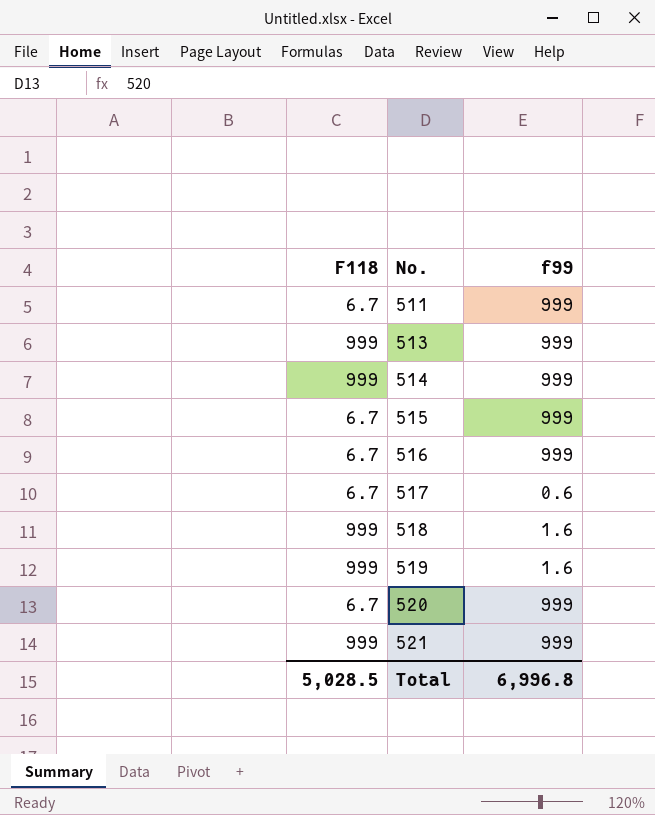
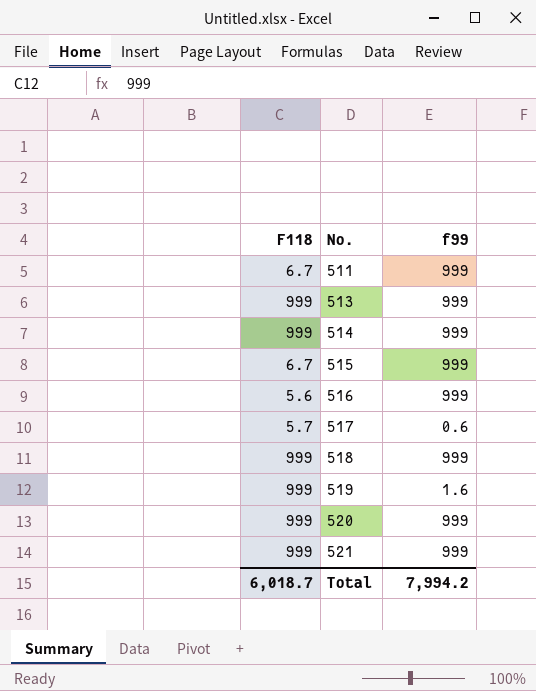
516 | F118: 6.7 -> 5.6
517 | F118: 6.7 -> 5.7
518 | f99: 1.6 -> 999
520 | F118: 6.7 -> 999
Total | F118: 5,028.5 -> 6,018.7
Total | f99: 6,996.8 -> 7,994.2

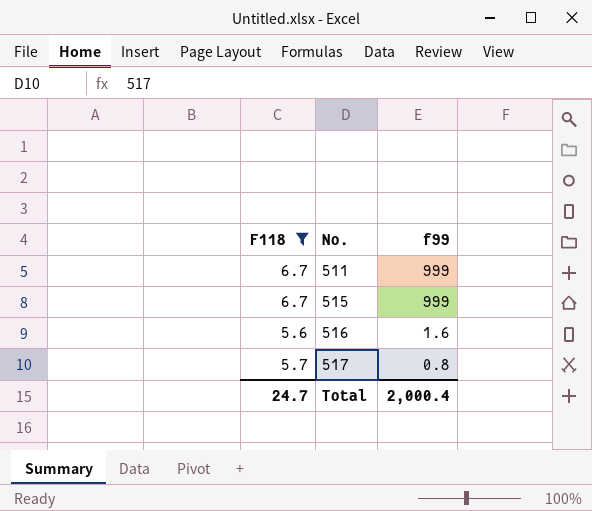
filter: none -> F118 != 999
516 | f99: 999 -> 1.6
517 | f99: 0.6 -> 0.8
Total | F118: 6,018.7 -> 24.7
Total | f99: 7,994.2 -> 2,000.4

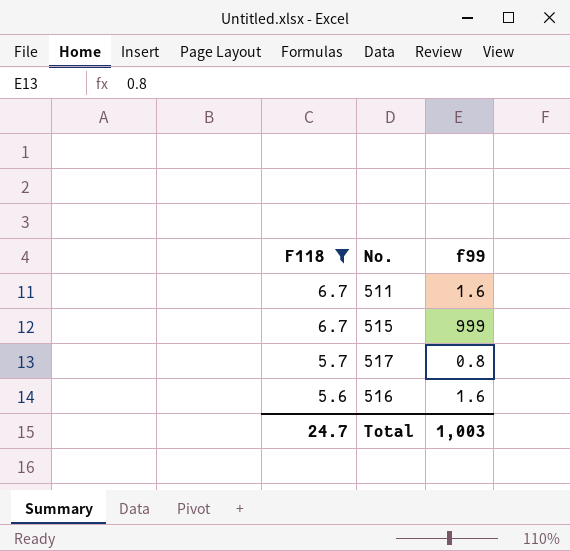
row order: No. ascending -> F118 descending
511 | f99: 999 -> 1.6
Total | f99: 2,000.4 -> 1,003

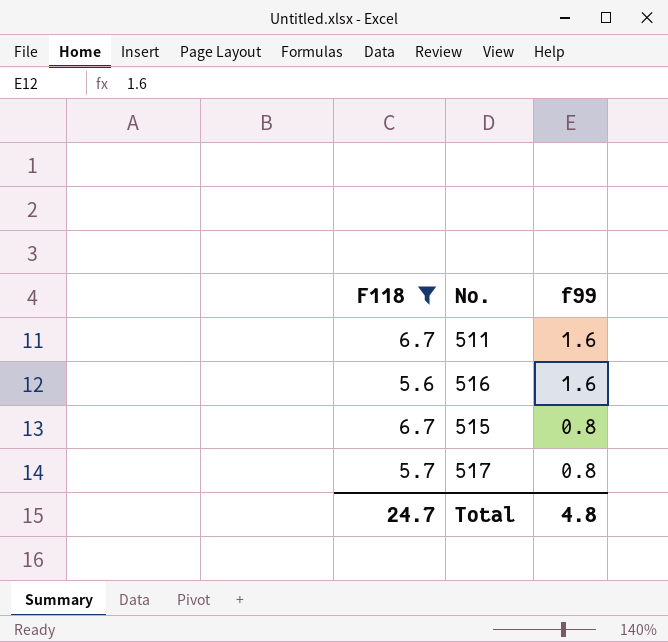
row order: F118 descending -> f99 descending
515 | f99: 999 -> 0.8
Total | f99: 1,003 -> 4.8

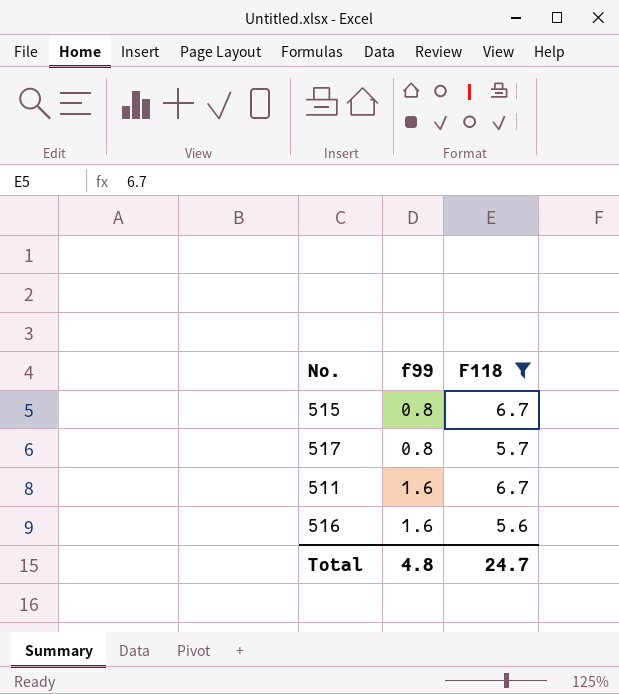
row order: f99 descending -> f99 ascending
column F118 | position: 1 -> 3

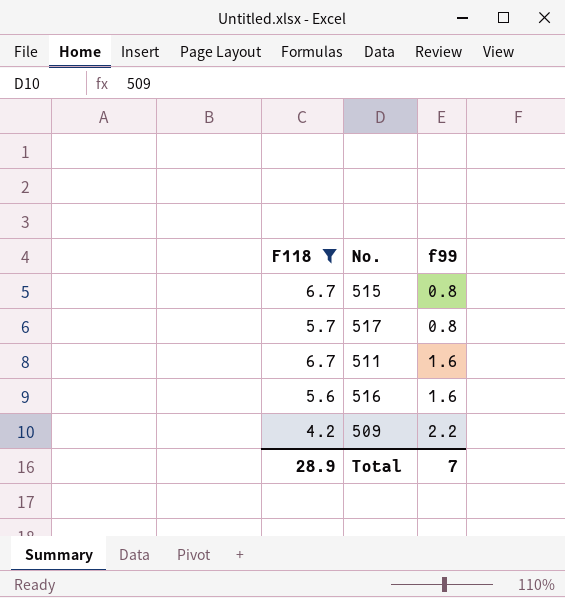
column F118 | position: 3 -> 1
row 509: none -> 4.2 | 2.2
Total | F118: 24.7 -> 28.9
Total | f99: 4.8 -> 7

